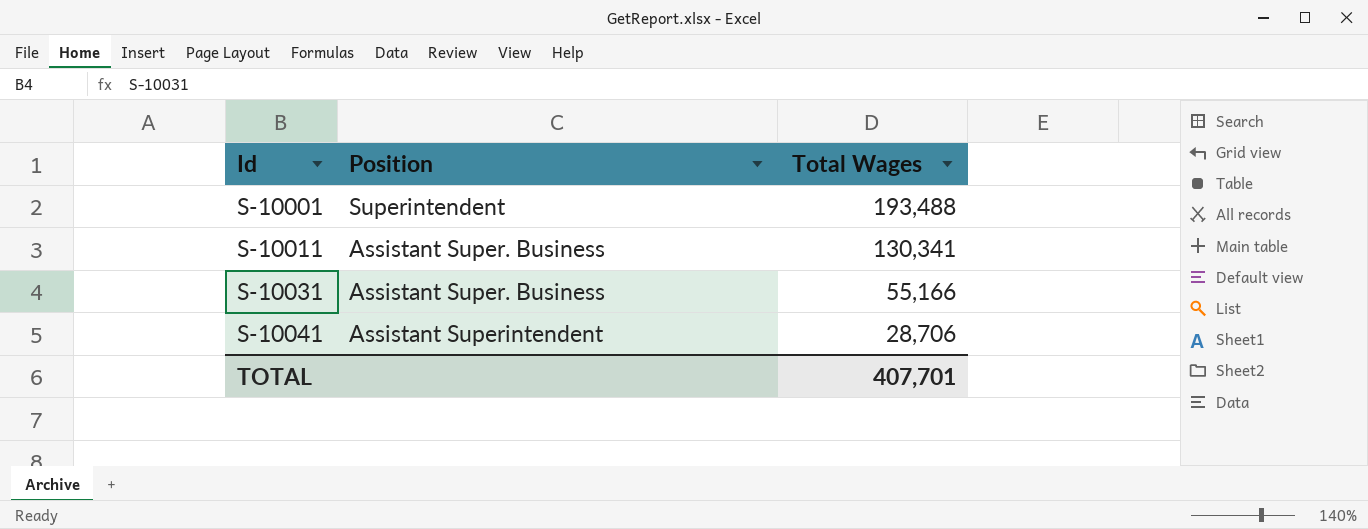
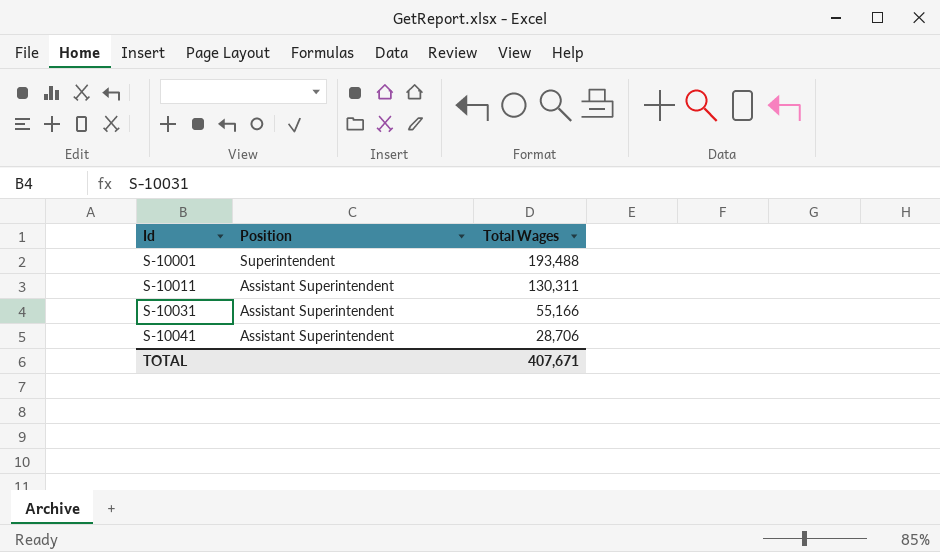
S-10011 | Position: Assistant Super. Business -> Assistant Superintendent
S-10011 | Total Wages: 130,341 -> 130,311
S-10031 | Position: Assistant Super. Business -> Assistant Superintendent
TOTAL | Total Wages: 407,701 -> 407,671

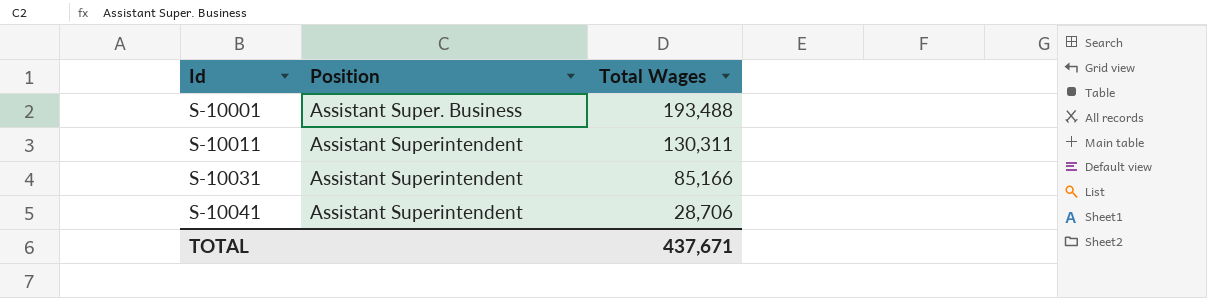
S-10001 | Position: Superintendent -> Assistant Super. Business
S-10031 | Total Wages: 55,166 -> 85,166
TOTAL | Total Wages: 407,671 -> 437,671

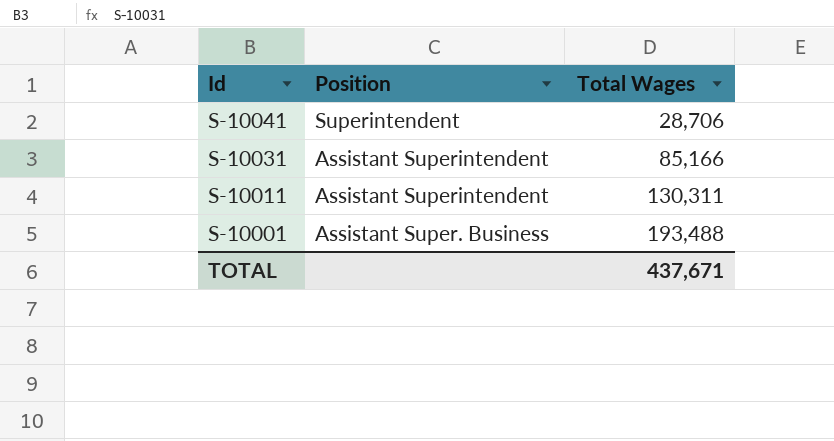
row order: Id ascending -> Id descending
S-10041 | Position: Assistant Superintendent -> Superintendent

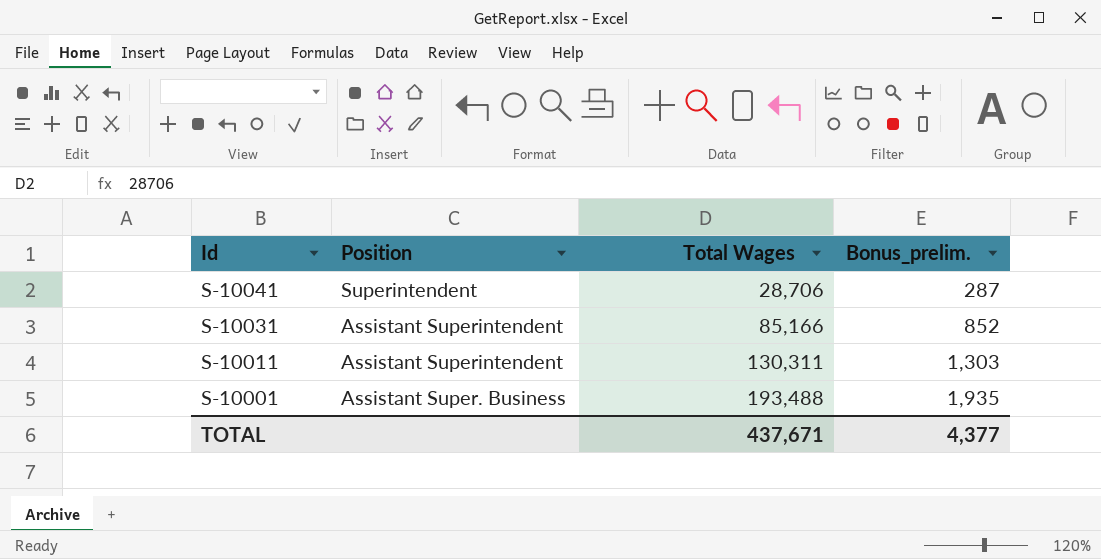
column Bonus_prelim. | formula: none -> [Total Wages] * 0.01

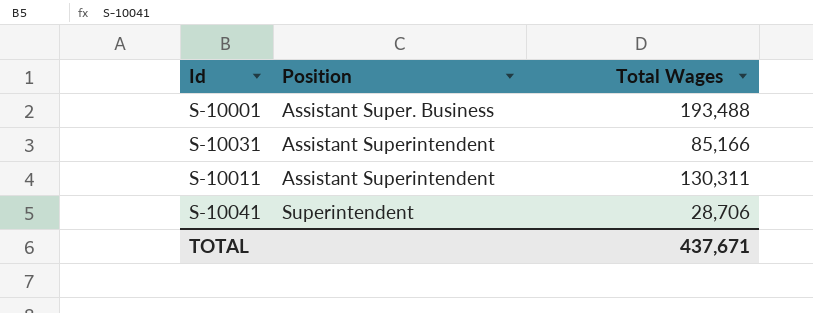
row order: Id descending -> Position ascending
column Bonus_prelim. | formula: [Total Wages] * 0.01 -> none

